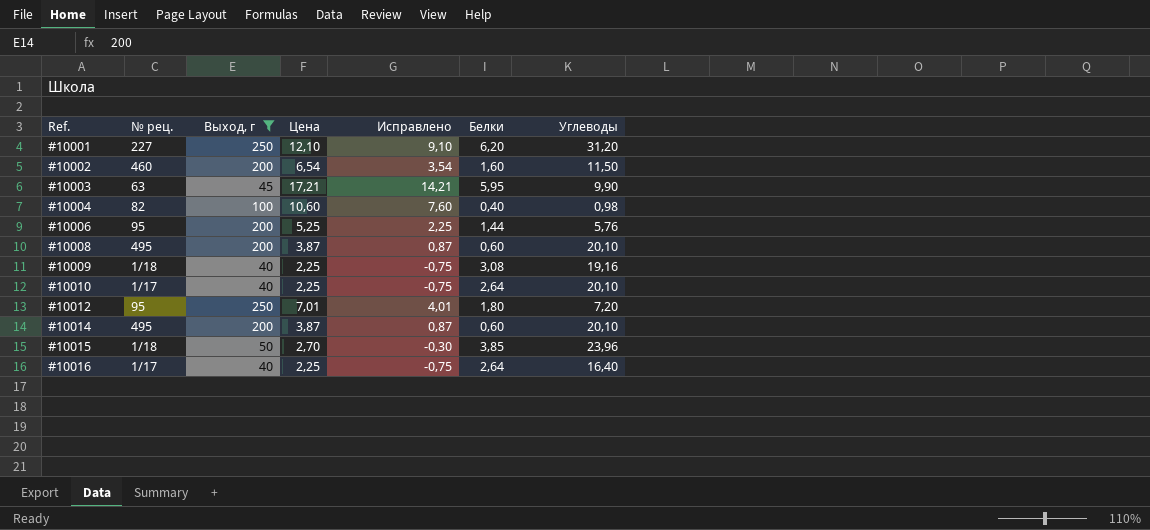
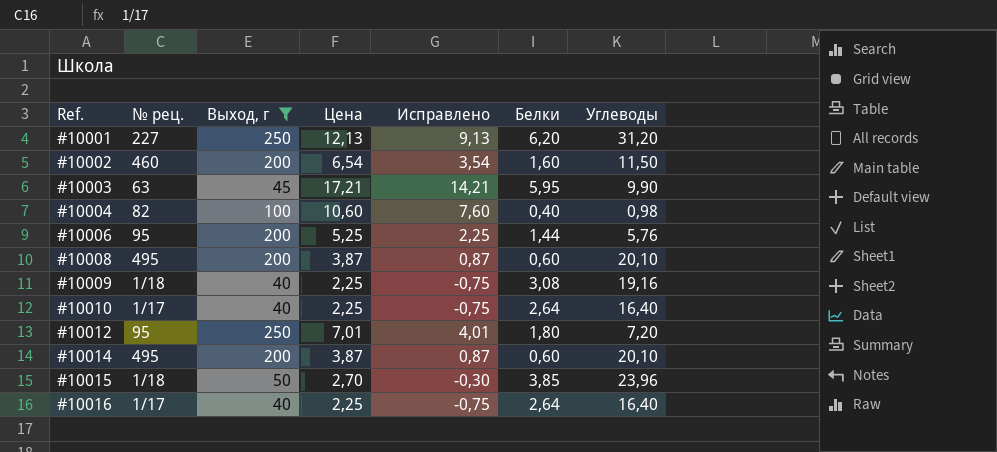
#10001 | Цена: 12,10 -> 12,13
#10001 | Исправлено: 9,10 -> 9,13
#10010 | Углеводы: 20,10 -> 16,40

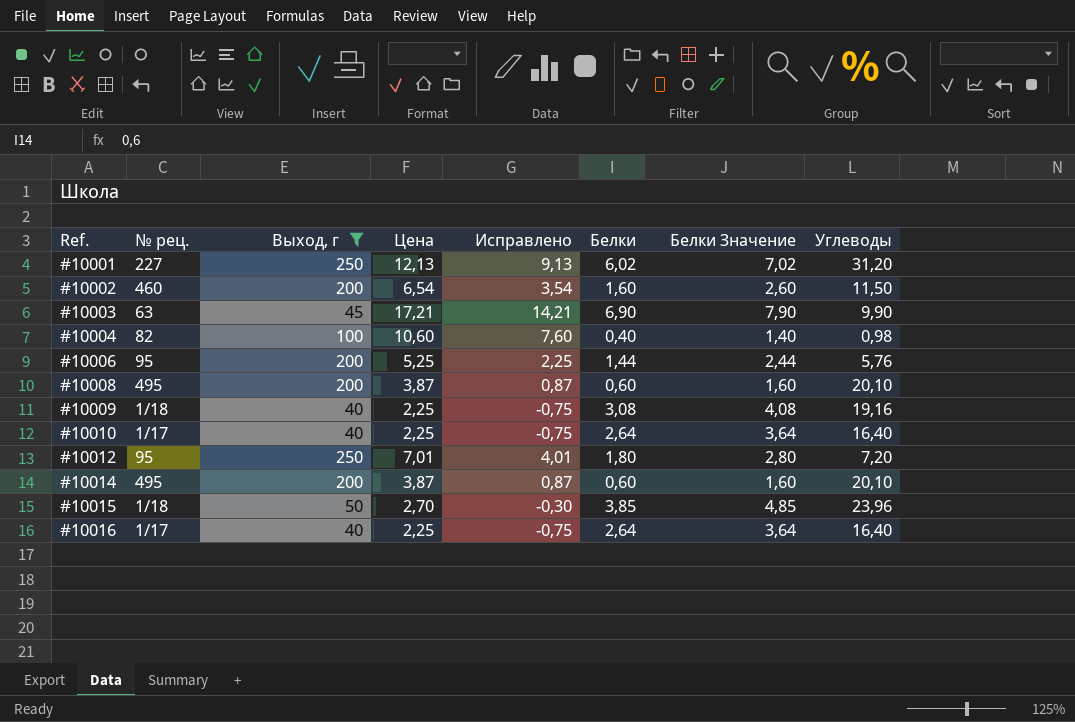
column Белки Значение | formula: none -> [Белки] + 1
#10001 | Белки: 6,20 -> 6,02
#10003 | Белки: 5,95 -> 6,90

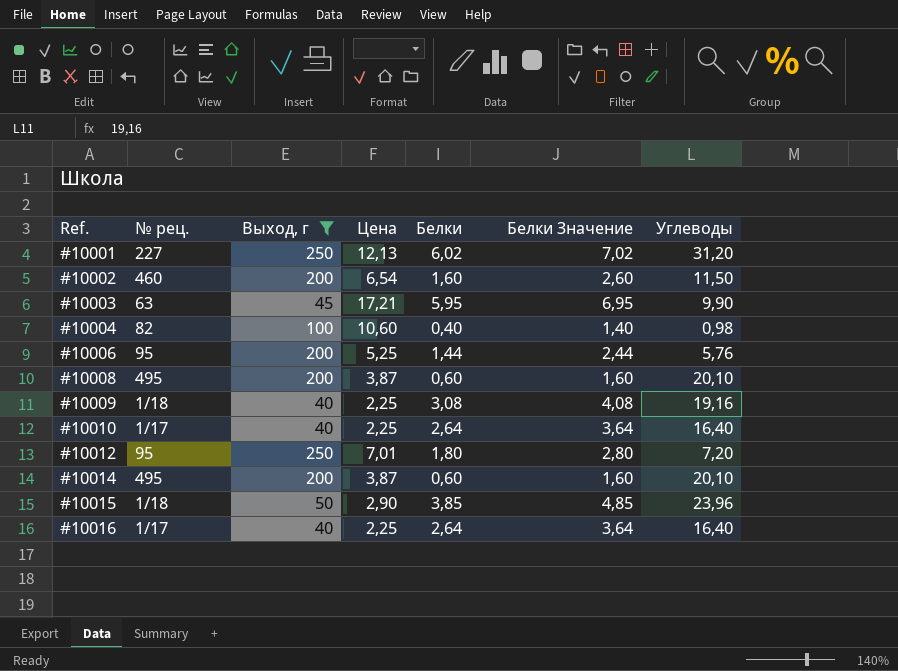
column Исправлено | formula: [Цена] - 3 -> none
#10003 | Белки: 6,90 -> 5,95
#10003 | Белки Значение: 7,90 -> 6,95
#10015 | Цена: 2,70 -> 2,90

